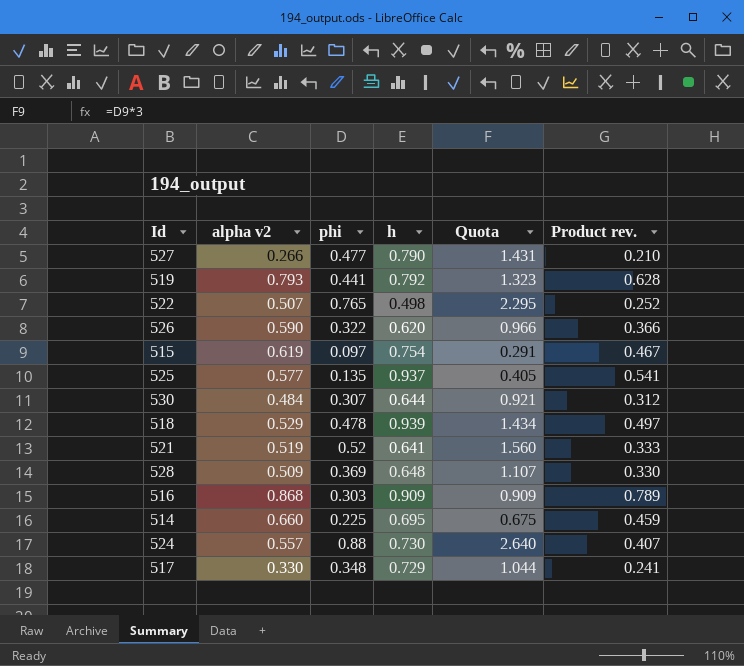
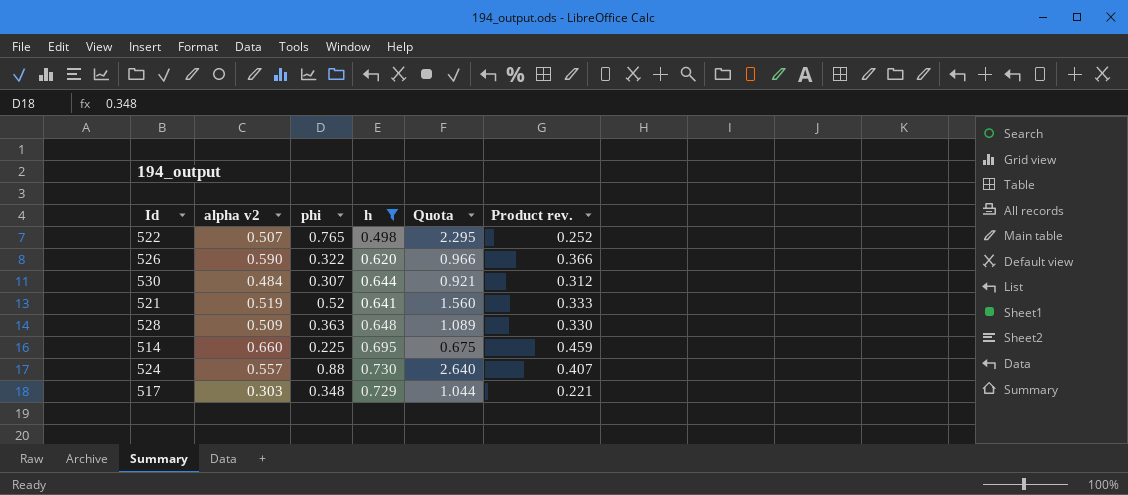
filter: none -> h <= 0.730
528 | phi: 0.369 -> 0.363
528 | Quota: 1.107 -> 1.089
517 | alpha v2: 0.330 -> 0.303
517 | Product rev.: 0.241 -> 0.221

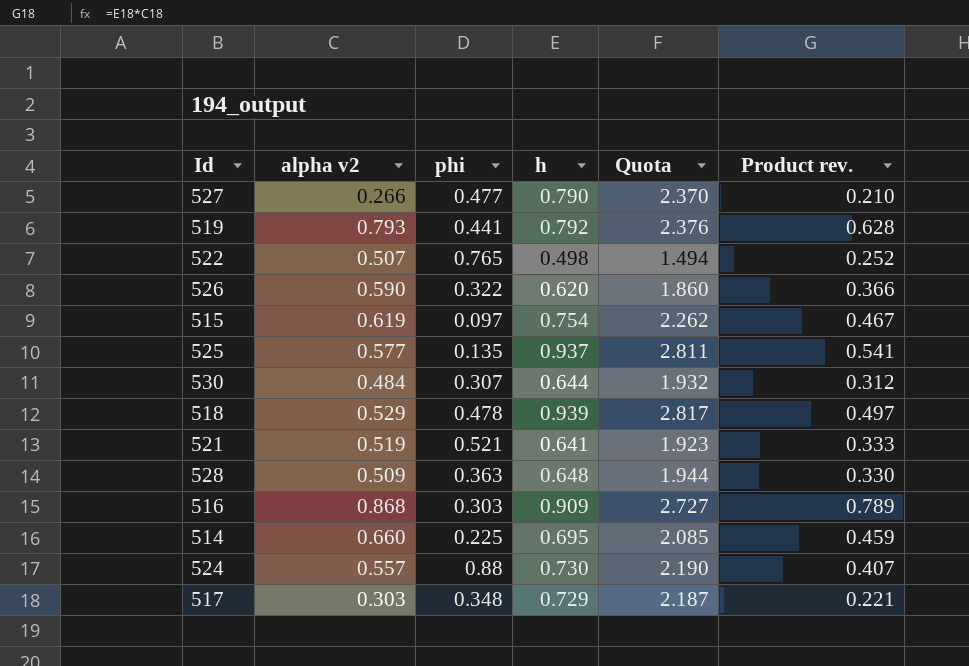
filter: h <= 0.730 -> none
column Quota | formula: [phi] * 3 -> [h] * 3
521 | phi: 0.52 -> 0.521

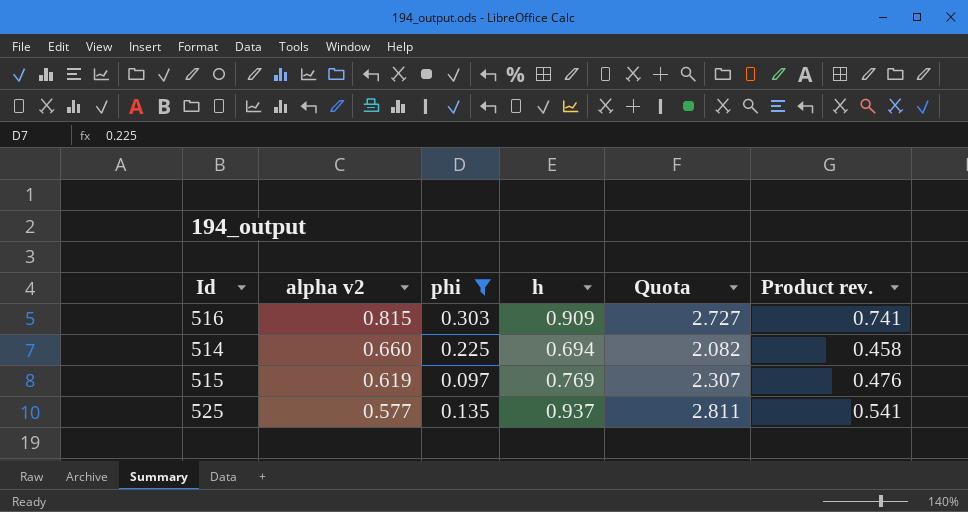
filter: none -> phi <= 0.303
row order: none -> alpha v2 descending
516 | alpha v2: 0.868 -> 0.815
516 | Product rev.: 0.789 -> 0.741
514 | h: 0.695 -> 0.694
514 | Quota: 2.085 -> 2.082
514 | Product rev.: 0.459 -> 0.458
515 | h: 0.754 -> 0.769
515 | Quota: 2.262 -> 2.307
515 | Product rev.: 0.467 -> 0.476

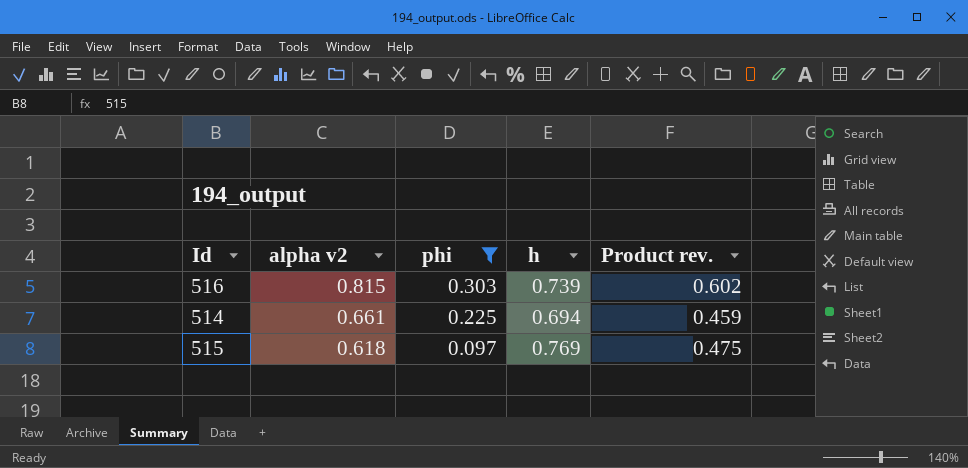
column Quota | formula: [h] * 3 -> none
row 525: 0.577 | 0.135 | 0.937 | 2.811 | 0.541 -> none
516 | h: 0.909 -> 0.739
516 | Product rev.: 0.741 -> 0.602
514 | alpha v2: 0.660 -> 0.661
514 | Product rev.: 0.458 -> 0.459
515 | alpha v2: 0.619 -> 0.618
515 | Product rev.: 0.476 -> 0.475

